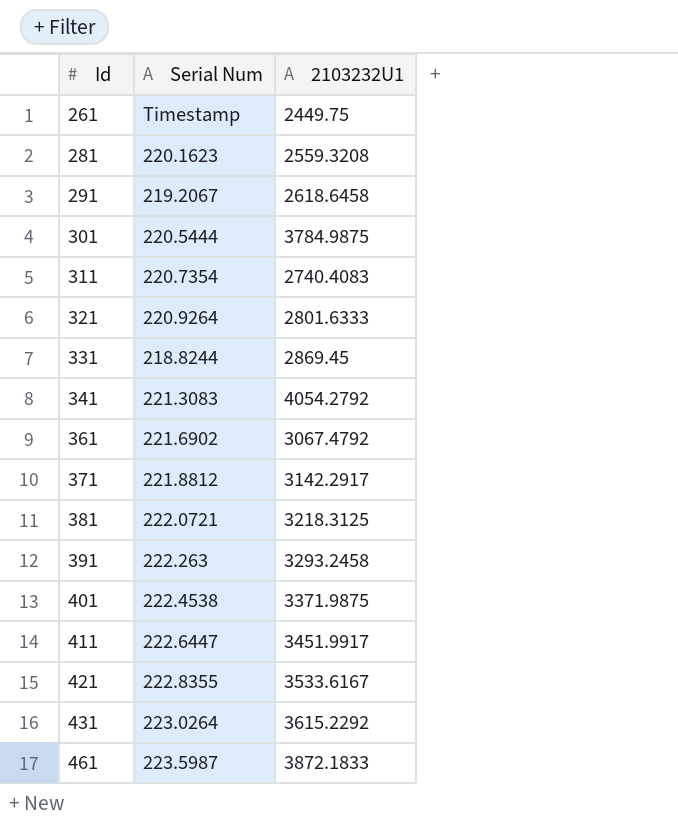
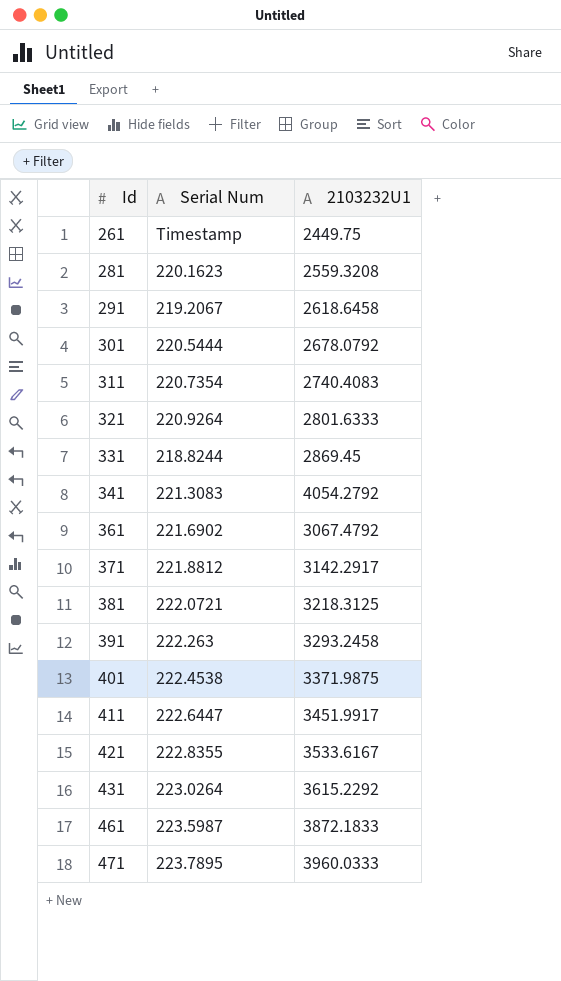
301 | 2103232U1: 3784.9875 -> 2678.0792
row 471: none -> 223.7895 | 3960.0333

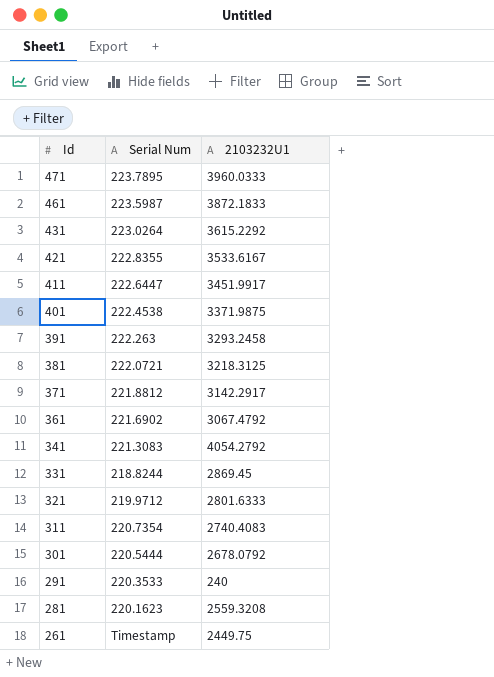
row order: Id ascending -> Id descending
321 | Serial Num: 220.9264 -> 219.9712
291 | Serial Num: 219.2067 -> 220.3533
291 | 2103232U1: 2618.6458 -> 240

